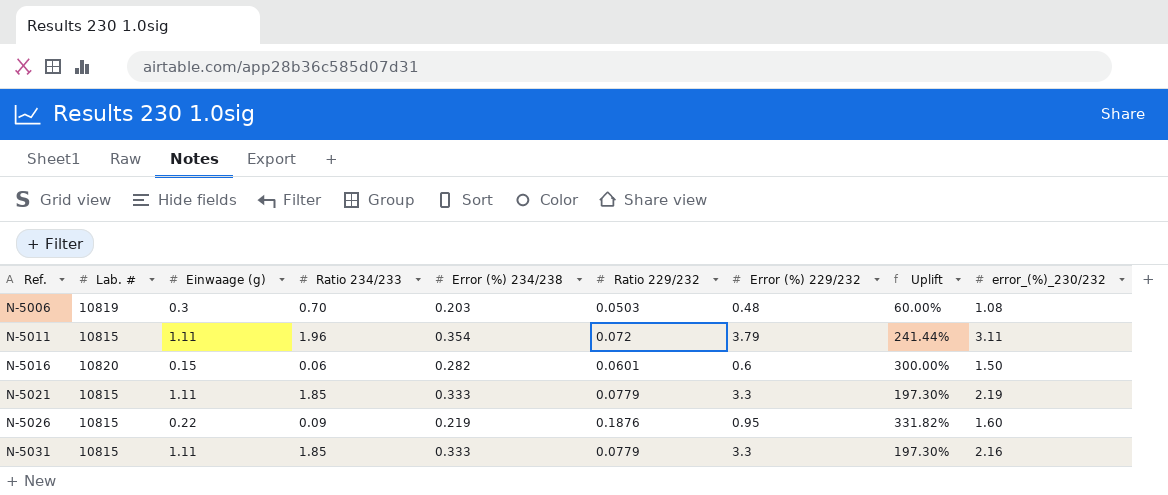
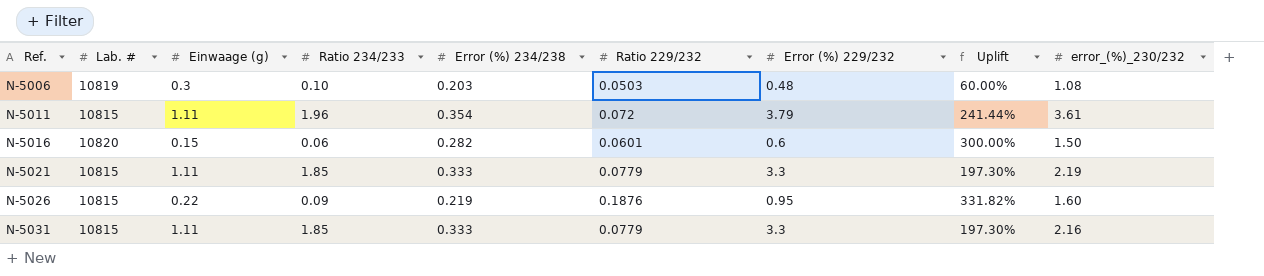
N-5006 | Ratio 234/233: 0.70 -> 0.10
N-5011 | error_(%)_230/232: 3.11 -> 3.61

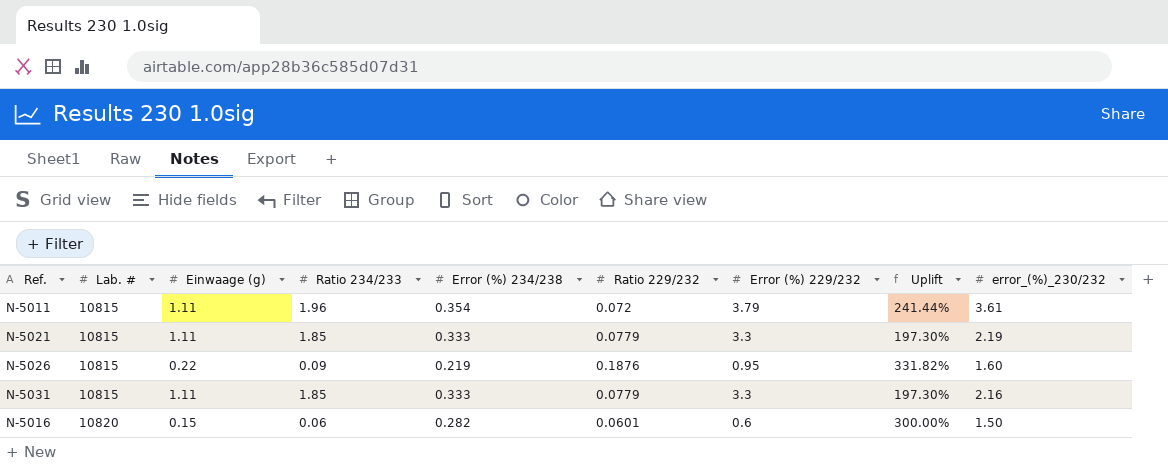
row order: Ref. ascending -> Lab. # ascending
row N-5006: 10819 | 0.3 | 0.10 | 0.203 | 0.0503 | 0.48 | 60.00% | 1.08 -> none

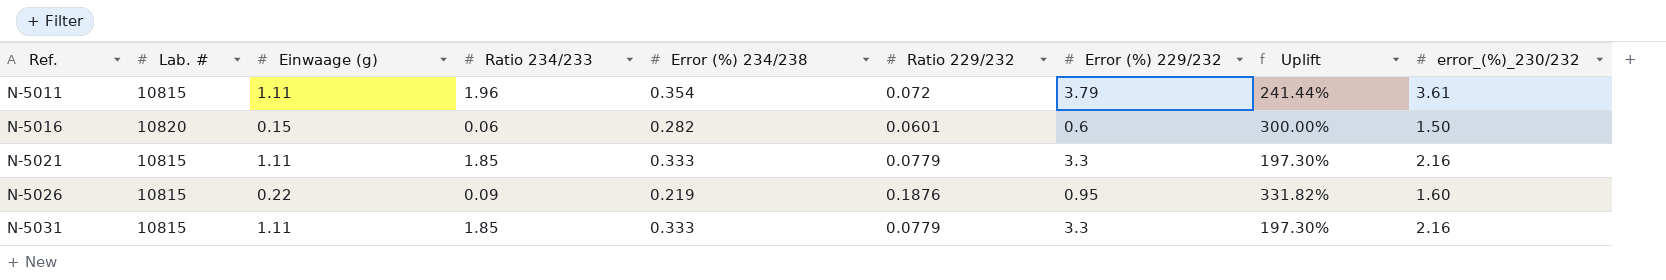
row order: Lab. # ascending -> Ref. ascending
N-5021 | error_(%)_230/232: 2.19 -> 2.16

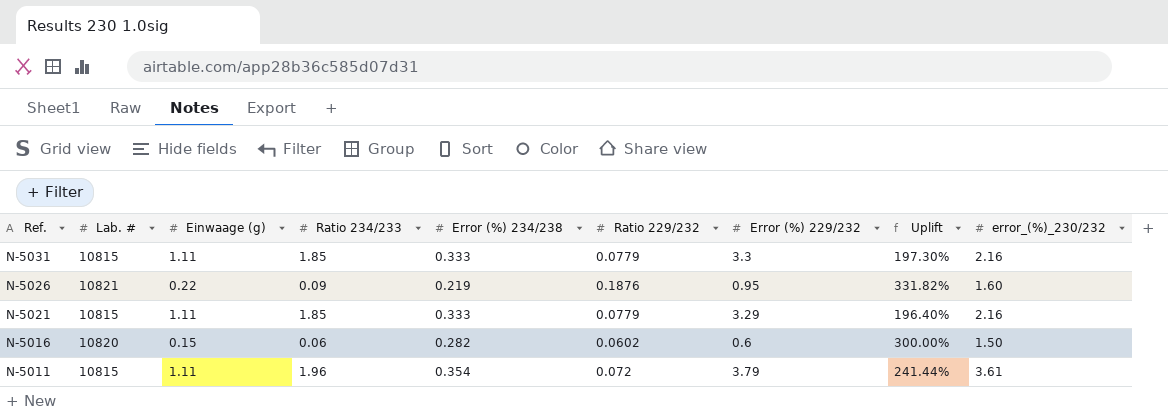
row order: Ref. ascending -> Ref. descending
N-5026 | Lab. #: 10815 -> 10821
N-5021 | Error (%) 229/232: 3.3 -> 3.29
N-5021 | Uplift: 197.30% -> 196.40%
N-5016 | Ratio 229/232: 0.0601 -> 0.0602

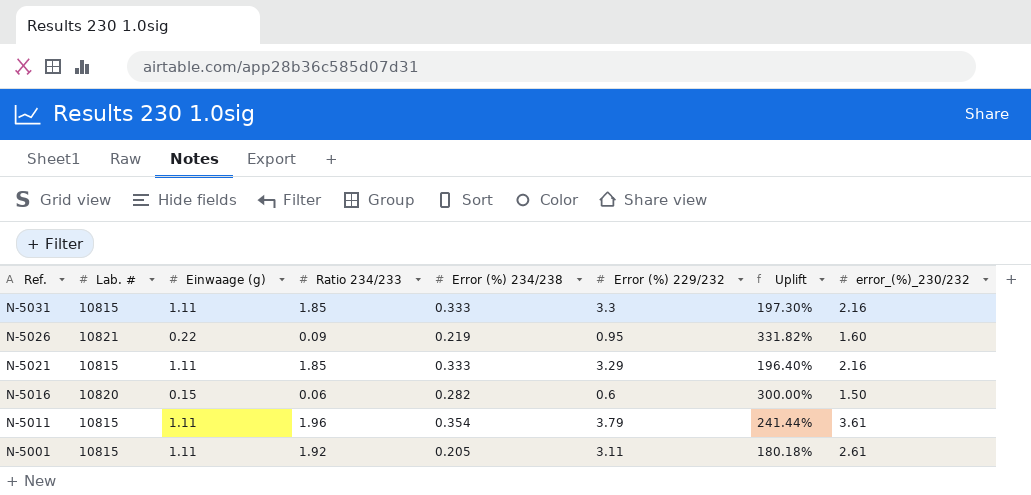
column Ratio 229/232 | position: 6 -> none
row N-5001: none -> 10815 | 1.11 | 1.92 | 0.205 | 3.11 | 180.18% | 2.61

